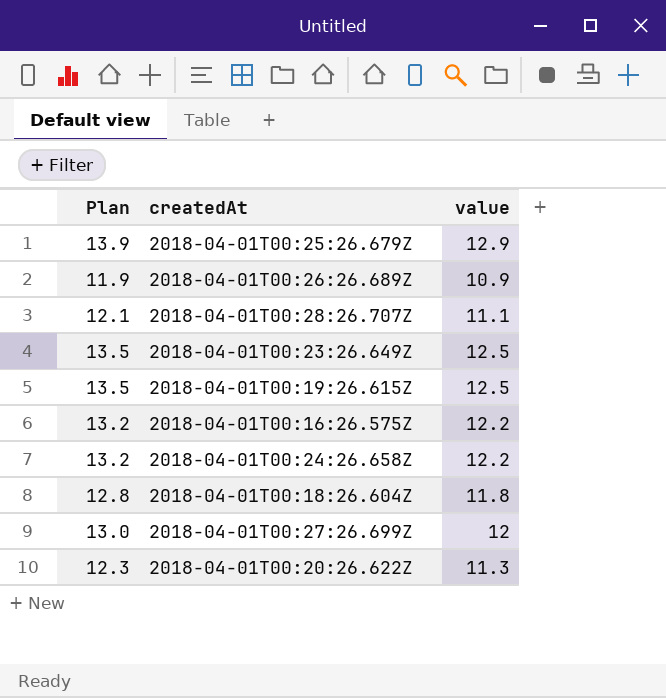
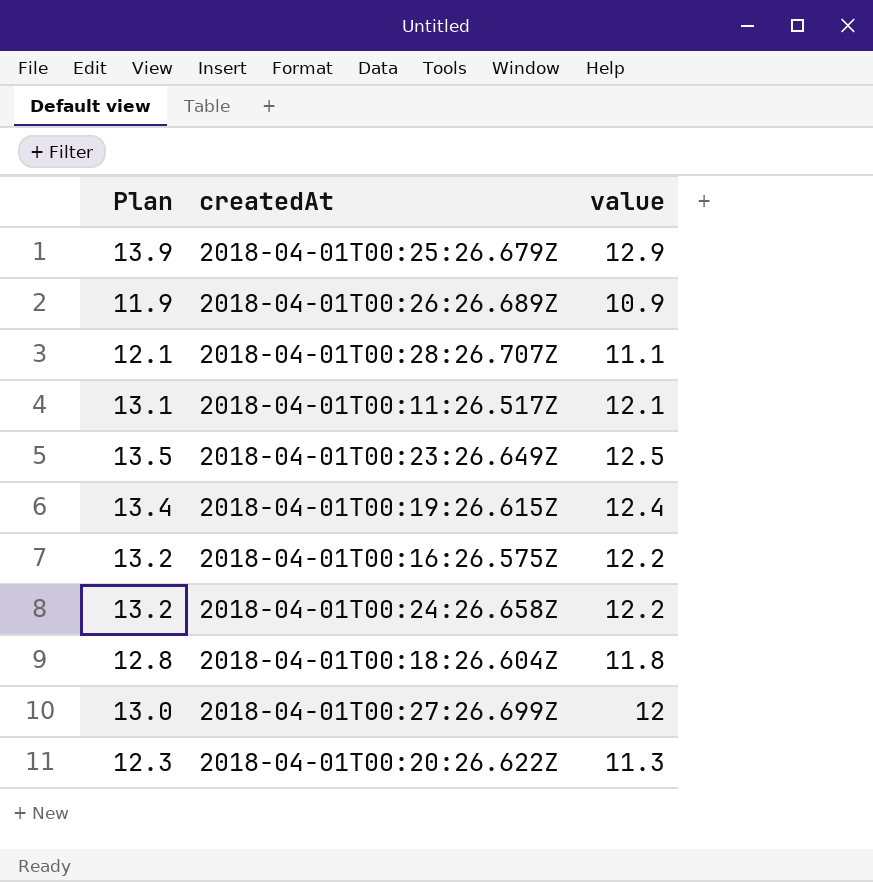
row 2018-04-01T00:11:26.517Z: none -> 13.1 | 12.1
2018-04-01T00:19:26.615Z | Plan: 13.5 -> 13.4
2018-04-01T00:19:26.615Z | value: 12.5 -> 12.4

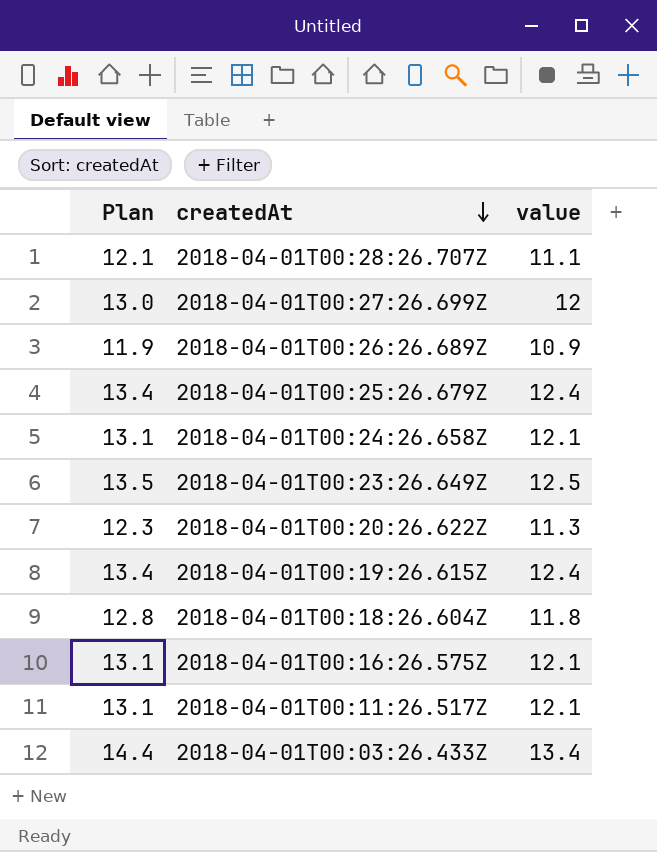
row order: none -> createdAt descending
2018-04-01T00:25:26.679Z | Plan: 13.9 -> 13.4
2018-04-01T00:25:26.679Z | value: 12.9 -> 12.4
2018-04-01T00:24:26.658Z | Plan: 13.2 -> 13.1
2018-04-01T00:24:26.658Z | value: 12.2 -> 12.1
2018-04-01T00:16:26.575Z | Plan: 13.2 -> 13.1
2018-04-01T00:16:26.575Z | value: 12.2 -> 12.1
row 2018-04-01T00:03:26.433Z: none -> 14.4 | 13.4

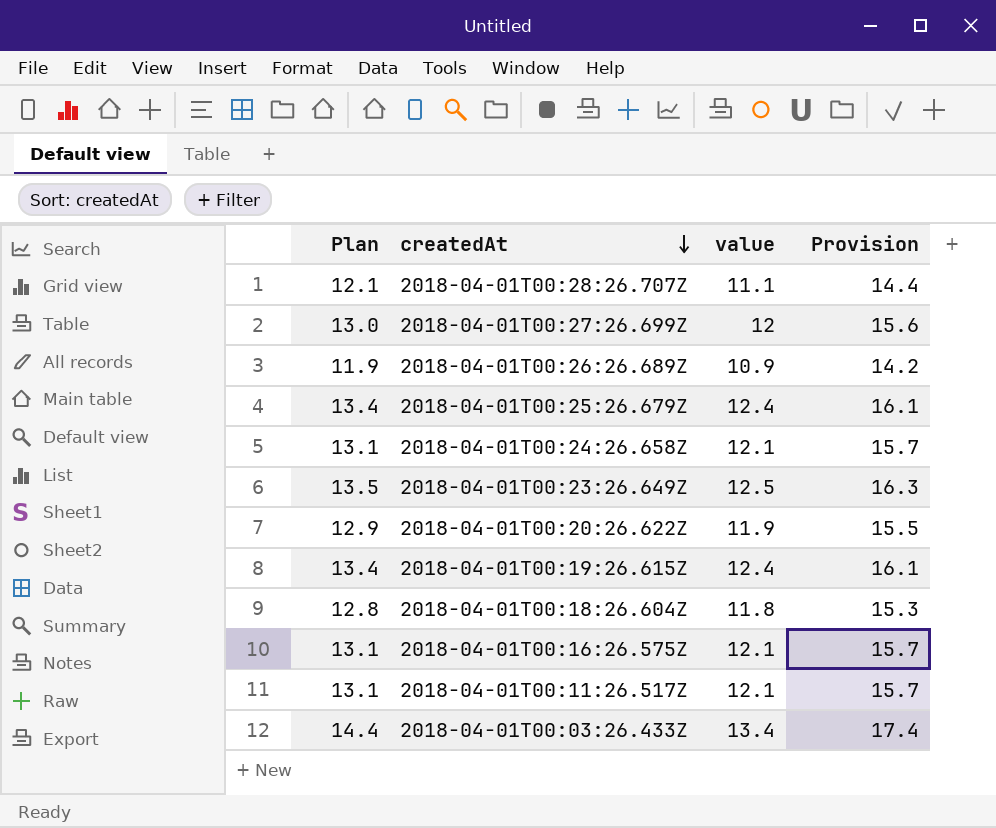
column Provision | formula: none -> [value] * 1.3
2018-04-01T00:20:26.622Z | Plan: 12.3 -> 12.9
2018-04-01T00:20:26.622Z | value: 11.3 -> 11.9

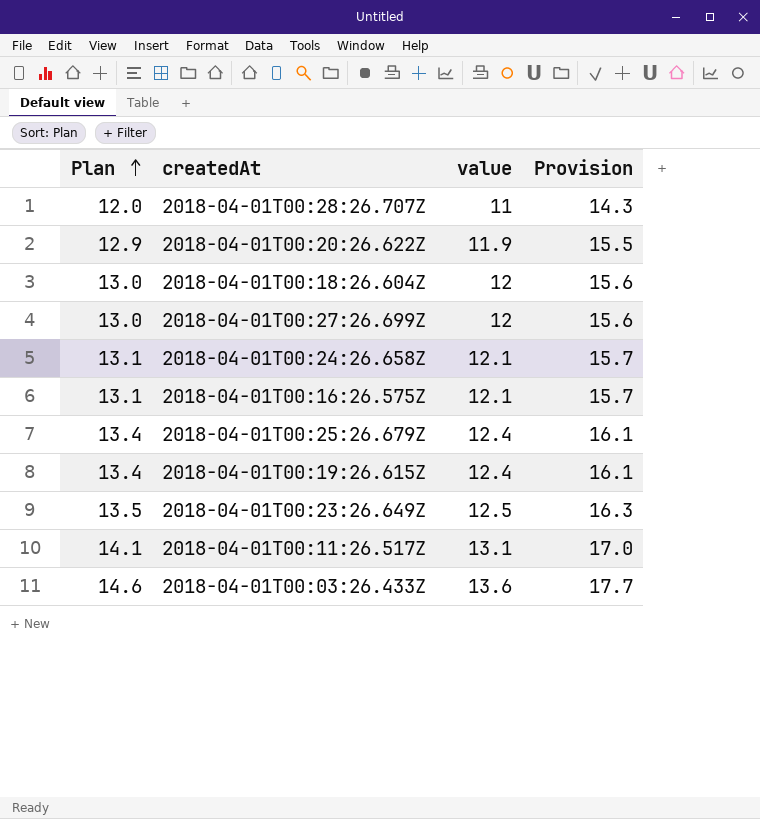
row order: createdAt descending -> Plan ascending
row 2018-04-01T00:26:26.689Z: 11.9 | 10.9 | 14.2 -> none
2018-04-01T00:28:26.707Z | Plan: 12.1 -> 12.0
2018-04-01T00:28:26.707Z | value: 11.1 -> 11
2018-04-01T00:28:26.707Z | Provision: 14.4 -> 14.3
2018-04-01T00:18:26.604Z | Plan: 12.8 -> 13.0
2018-04-01T00:18:26.604Z | value: 11.8 -> 12
2018-04-01T00:18:26.604Z | Provision: 15.3 -> 15.6
2018-04-01T00:11:26.517Z | Plan: 13.1 -> 14.1
2018-04-01T00:11:26.517Z | value: 12.1 -> 13.1
2018-04-01T00:11:26.517Z | Provision: 15.7 -> 17.0
2018-04-01T00:03:26.433Z | Plan: 14.4 -> 14.6
2018-04-01T00:03:26.433Z | value: 13.4 -> 13.6
2018-04-01T00:03:26.433Z | Provision: 17.4 -> 17.7

